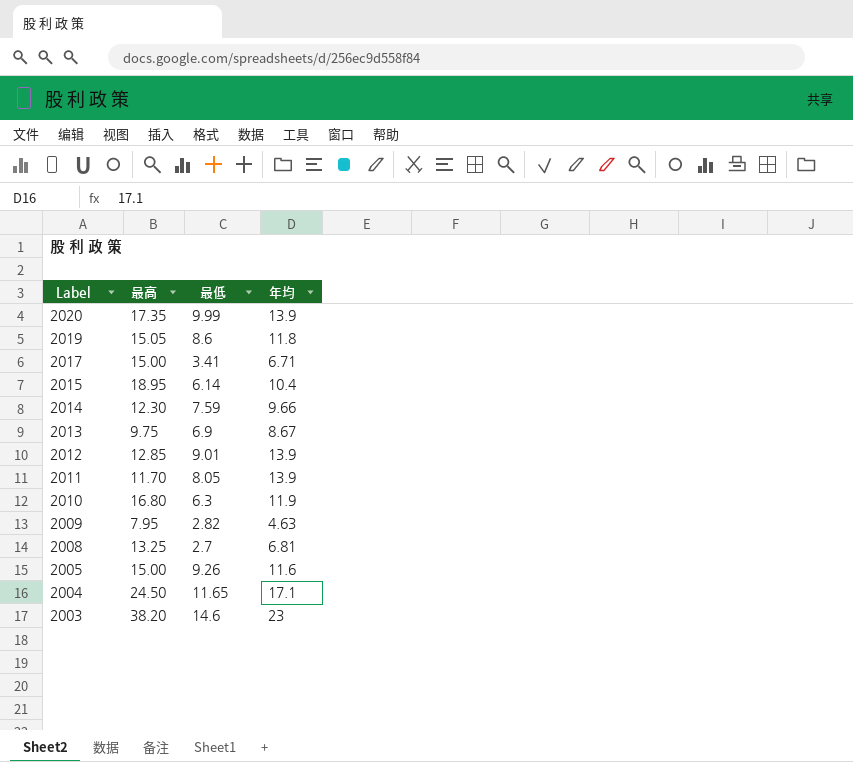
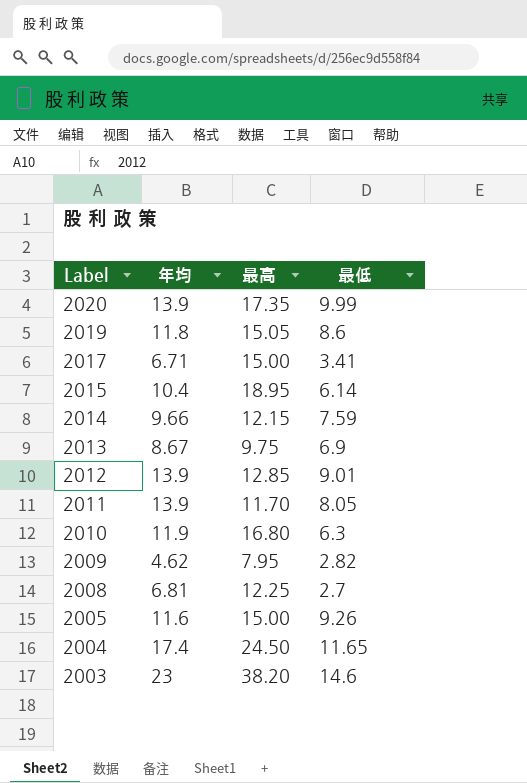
column 年均 | position: 4 -> 2
2014 | 最高: 12.30 -> 12.15
2009 | 年均: 4.63 -> 4.62
2008 | 最高: 13.25 -> 12.25
2004 | 年均: 17.1 -> 17.4

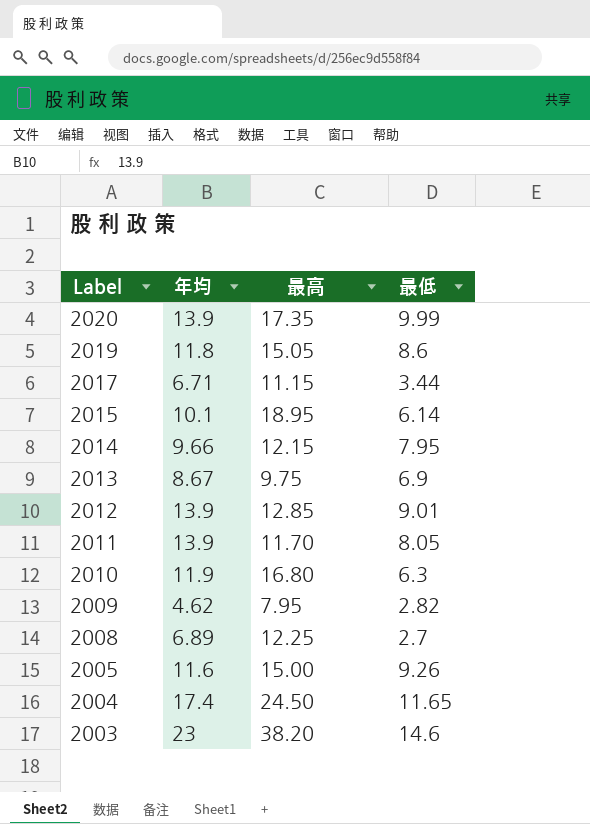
2017 | 最高: 15.00 -> 11.15
2017 | 最低: 3.41 -> 3.44
2015 | 年均: 10.4 -> 10.1
2014 | 最低: 7.59 -> 7.95
2008 | 年均: 6.81 -> 6.89

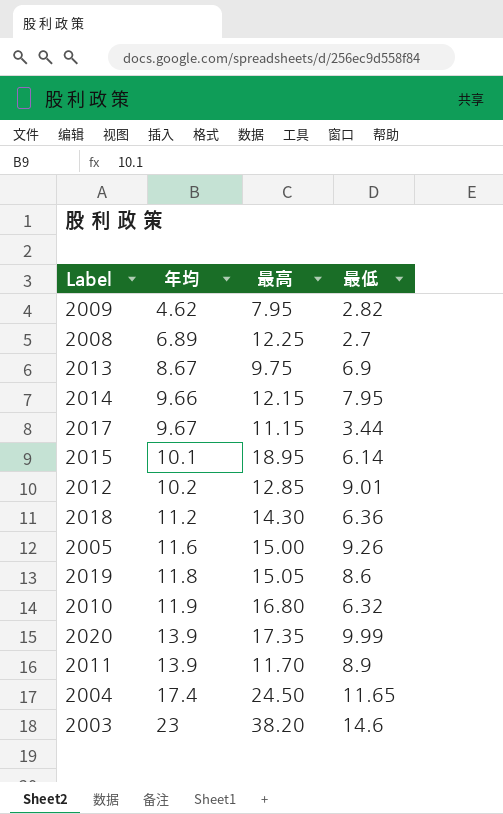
row order: Label descending -> 年均 ascending
2017 | 年均: 6.71 -> 9.67
2012 | 年均: 13.9 -> 10.2
row 2018: none -> 11.2 | 14.30 | 6.36
2010 | 最低: 6.3 -> 6.32
2011 | 最低: 8.05 -> 8.9

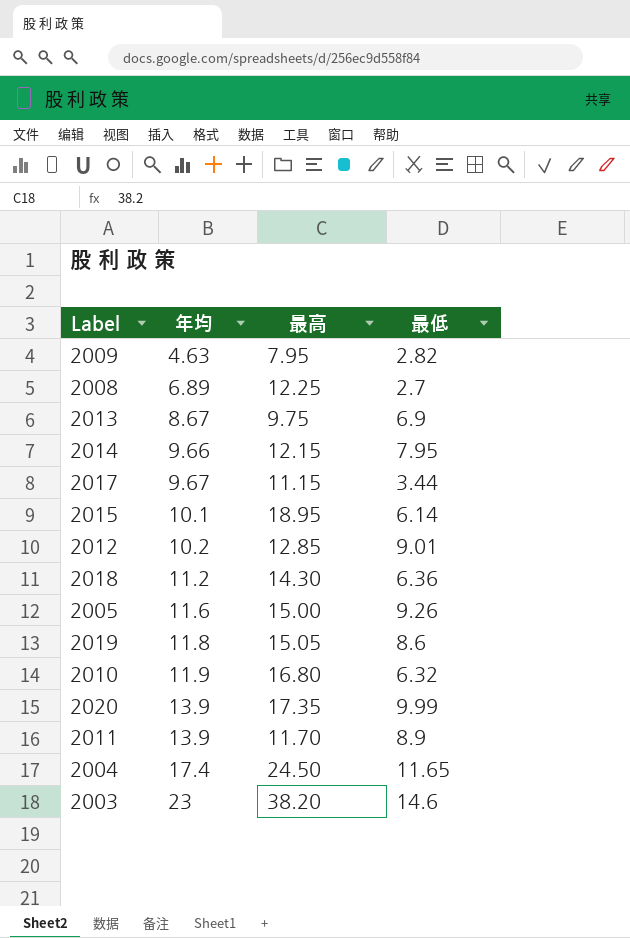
2009 | 年均: 4.62 -> 4.63

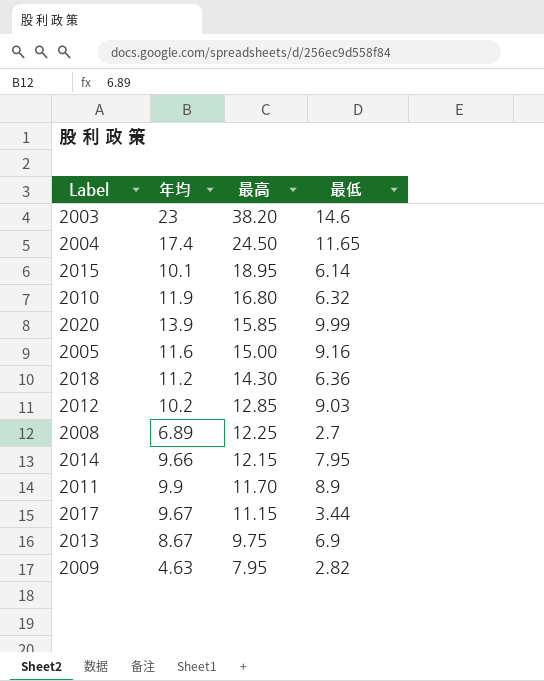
row order: 年均 ascending -> 最高 descending
row 2019: 11.8 | 15.05 | 8.6 -> none
2020 | 最高: 17.35 -> 15.85
2005 | 最低: 9.26 -> 9.16
2012 | 最低: 9.01 -> 9.03
2011 | 年均: 13.9 -> 9.9

